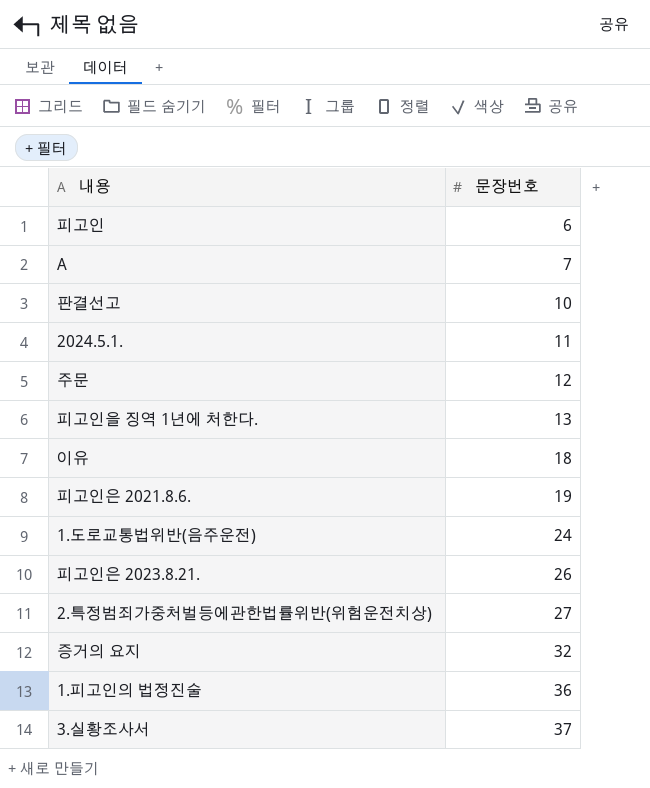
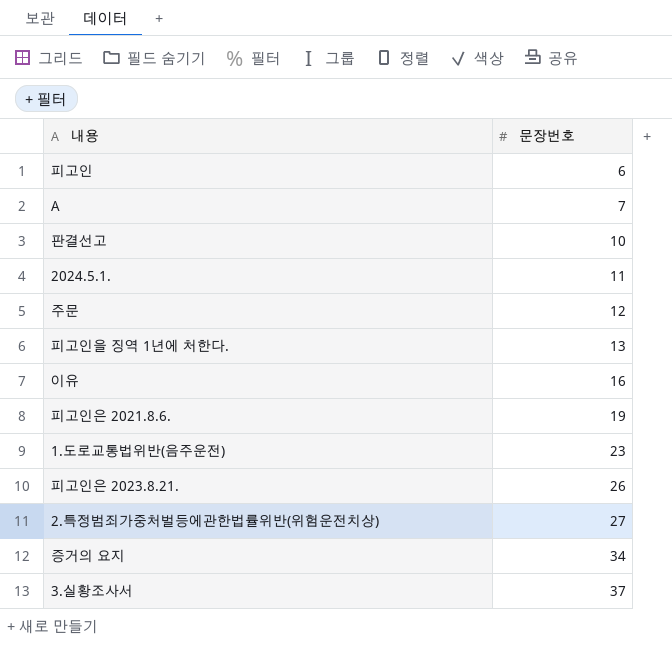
row 1.피고인의 법정진술: 36 -> none
이유 | 문장번호: 18 -> 16
1.도로교통법위반(음주운전) | 문장번호: 24 -> 23
증거의 요지 | 문장번호: 32 -> 34

